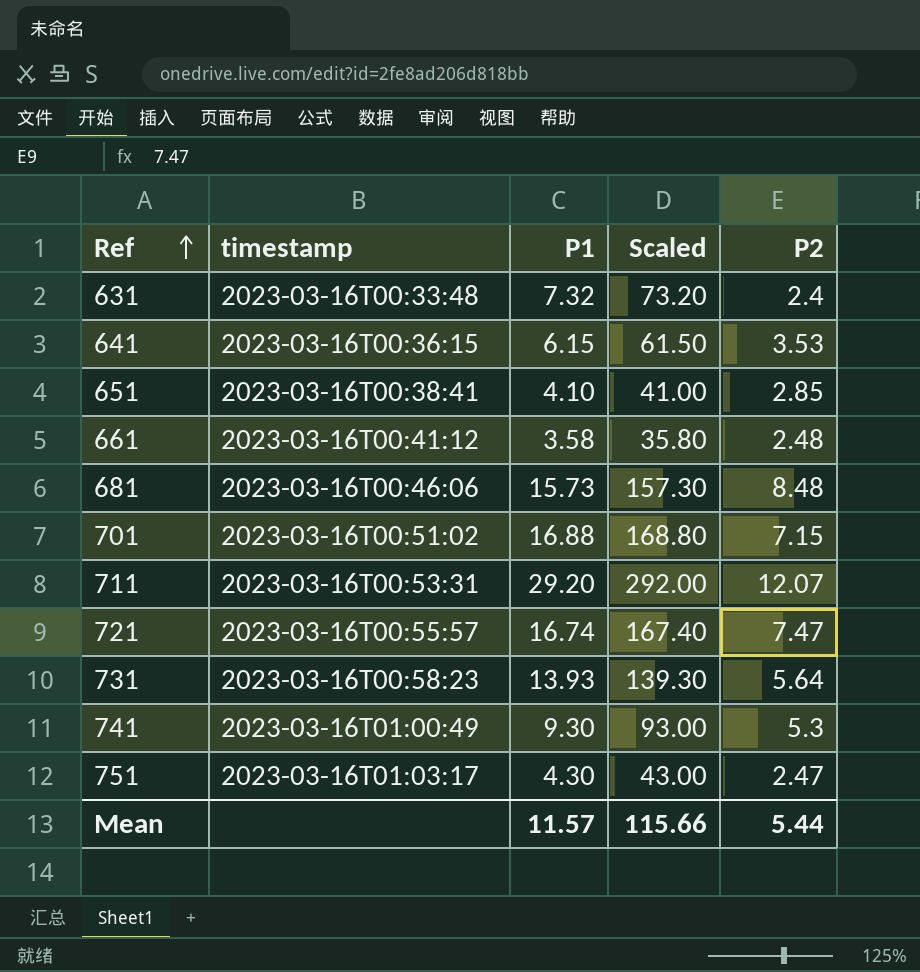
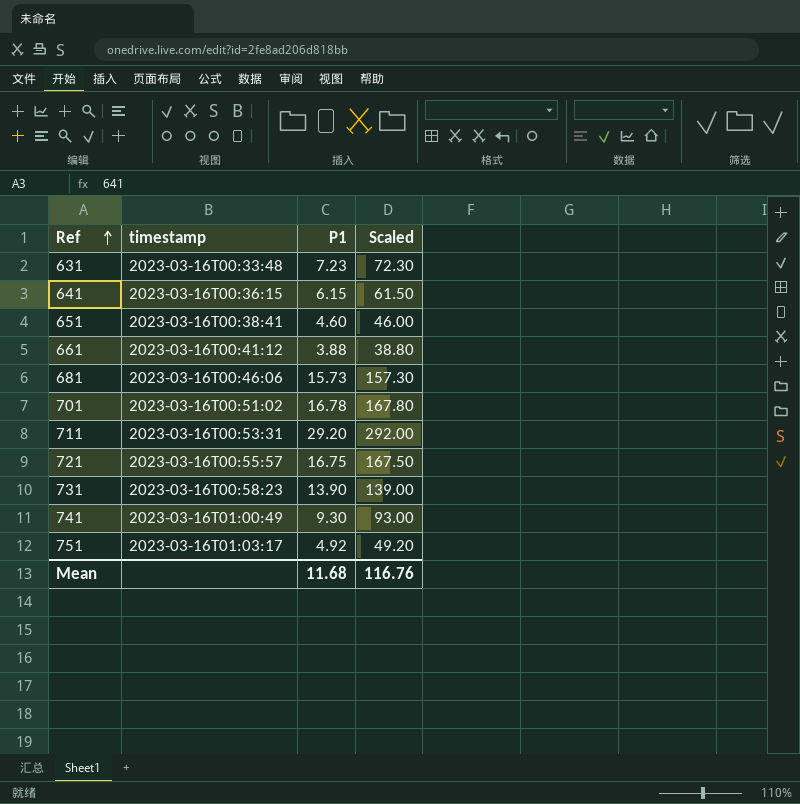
column P2 | position: 5 -> none
631 | P1: 7.32 -> 7.23
631 | Scaled: 73.20 -> 72.30
651 | P1: 4.10 -> 4.60
651 | Scaled: 41.00 -> 46.00
661 | P1: 3.58 -> 3.88
661 | Scaled: 35.80 -> 38.80
701 | P1: 16.88 -> 16.78
701 | Scaled: 168.80 -> 167.80
721 | P1: 16.74 -> 16.75
721 | Scaled: 167.40 -> 167.50
731 | P1: 13.93 -> 13.90
731 | Scaled: 139.30 -> 139.00
751 | P1: 4.30 -> 4.92
751 | Scaled: 43.00 -> 49.20
Mean | P1: 11.57 -> 11.68
Mean | Scaled: 115.66 -> 116.76

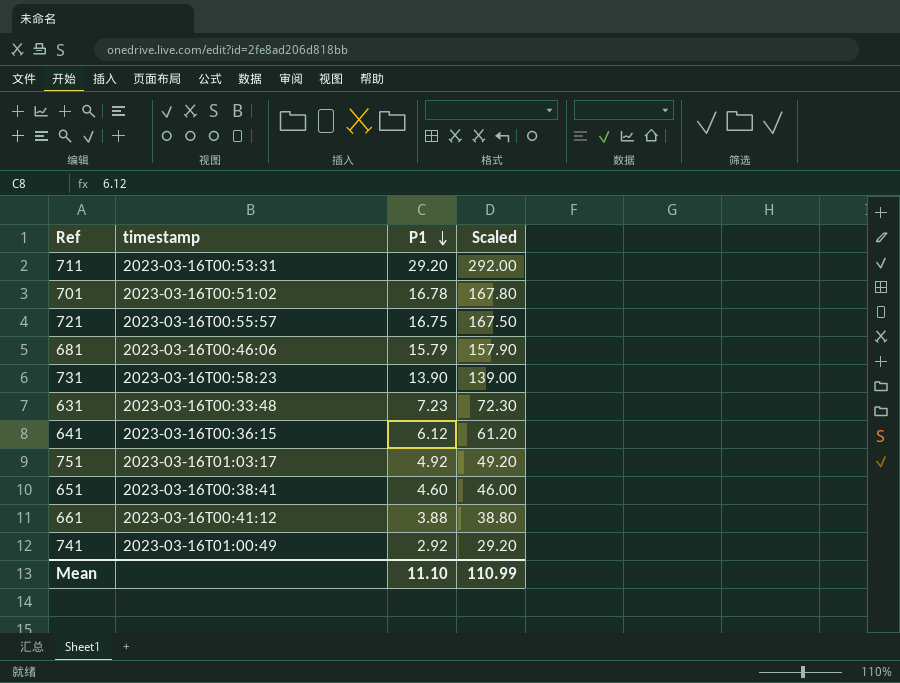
row order: Ref ascending -> P1 descending
681 | P1: 15.73 -> 15.79
681 | Scaled: 157.30 -> 157.90
641 | P1: 6.15 -> 6.12
641 | Scaled: 61.50 -> 61.20
741 | P1: 9.30 -> 2.92
741 | Scaled: 93.00 -> 29.20
Mean | P1: 11.68 -> 11.10
Mean | Scaled: 116.76 -> 110.99

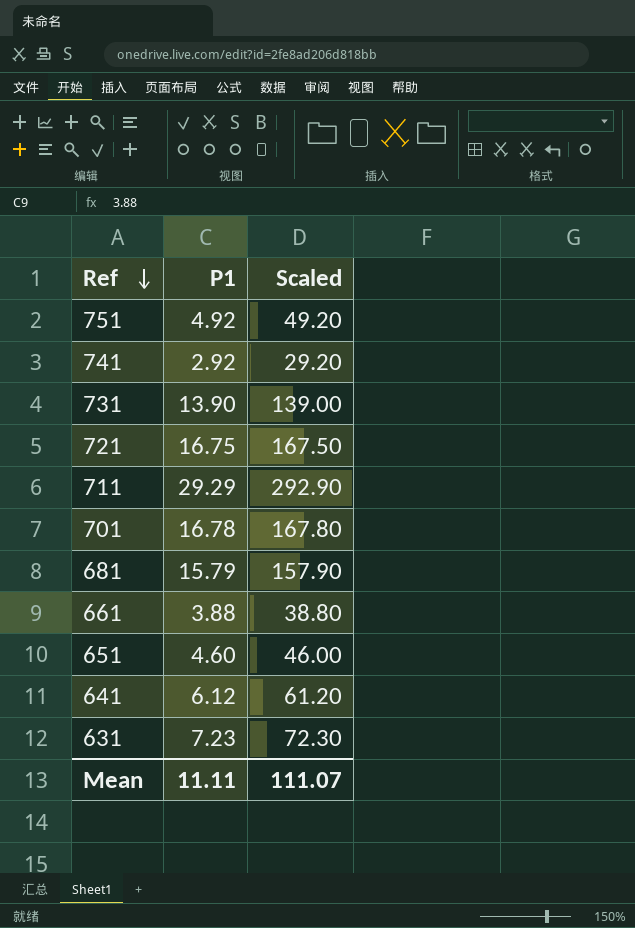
row order: P1 descending -> Ref descending
column timestamp | position: 2 -> none
711 | P1: 29.20 -> 29.29
711 | Scaled: 292.00 -> 292.90
Mean | P1: 11.10 -> 11.11
Mean | Scaled: 110.99 -> 111.07

